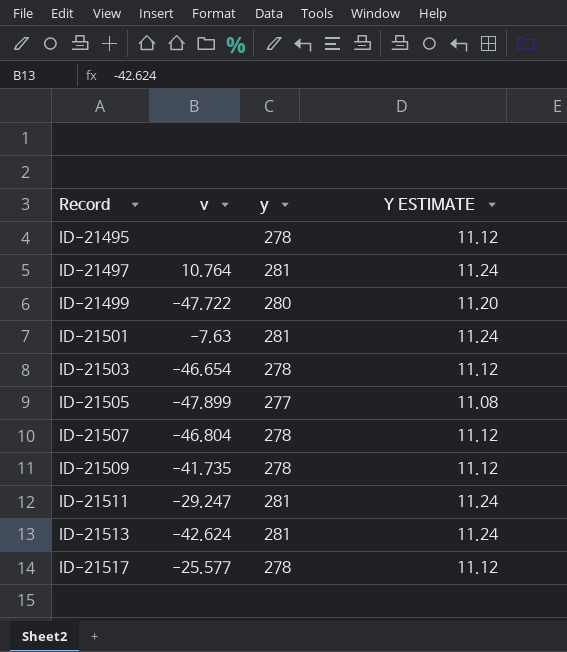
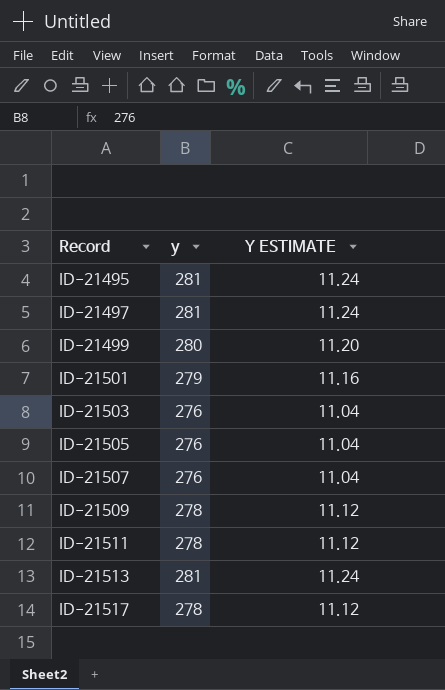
column v | position: 2 -> none
ID-21495 | y: 278 -> 281
ID-21495 | Y ESTIMATE: 11.12 -> 11.24
ID-21501 | y: 281 -> 279
ID-21501 | Y ESTIMATE: 11.24 -> 11.16
ID-21503 | y: 278 -> 276
ID-21503 | Y ESTIMATE: 11.12 -> 11.04
ID-21505 | y: 277 -> 276
ID-21505 | Y ESTIMATE: 11.08 -> 11.04
ID-21507 | y: 278 -> 276
ID-21507 | Y ESTIMATE: 11.12 -> 11.04
ID-21511 | y: 281 -> 278
ID-21511 | Y ESTIMATE: 11.24 -> 11.12

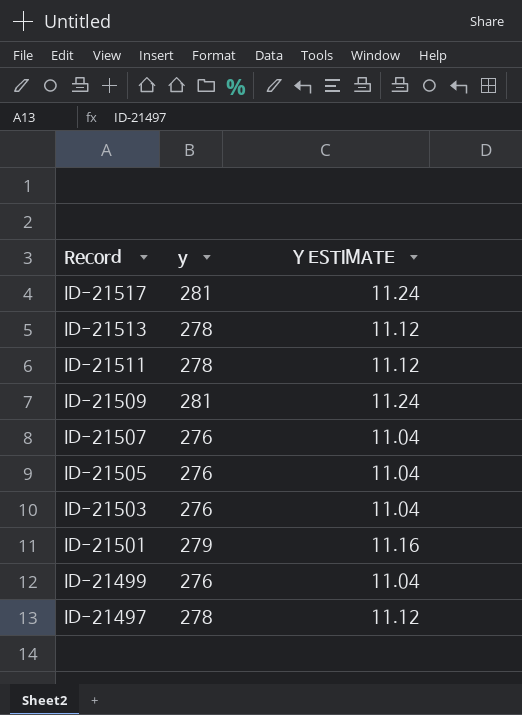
row order: Record ascending -> Record descending
row ID-21495: 281 | 11.24 -> none
ID-21517 | y: 278 -> 281
ID-21517 | Y ESTIMATE: 11.12 -> 11.24
ID-21513 | y: 281 -> 278
ID-21513 | Y ESTIMATE: 11.24 -> 11.12
ID-21509 | y: 278 -> 281
ID-21509 | Y ESTIMATE: 11.12 -> 11.24
ID-21499 | y: 280 -> 276
ID-21499 | Y ESTIMATE: 11.20 -> 11.04
ID-21497 | y: 281 -> 278
ID-21497 | Y ESTIMATE: 11.24 -> 11.12

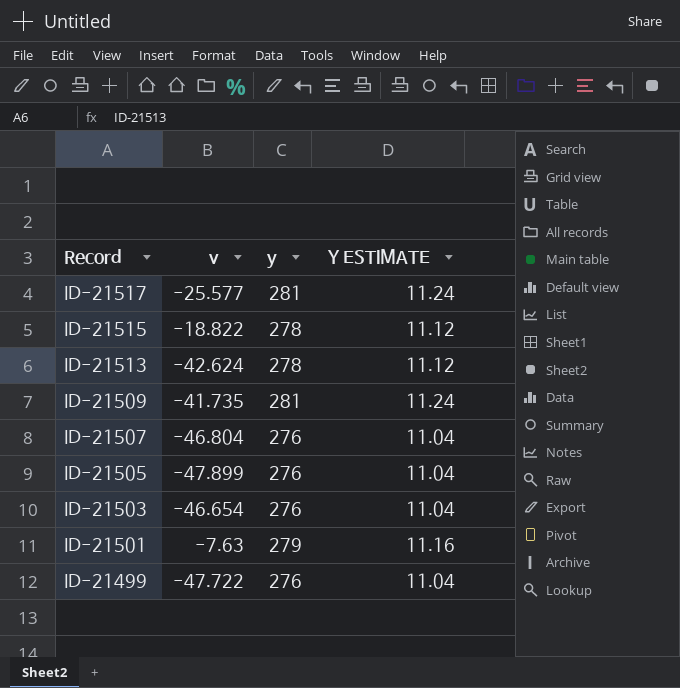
column v | position: none -> 2
row ID-21511: 278 | 11.12 -> none
row ID-21497: 278 | 11.12 -> none
row ID-21515: none -> -18.822 | 278 | 11.12

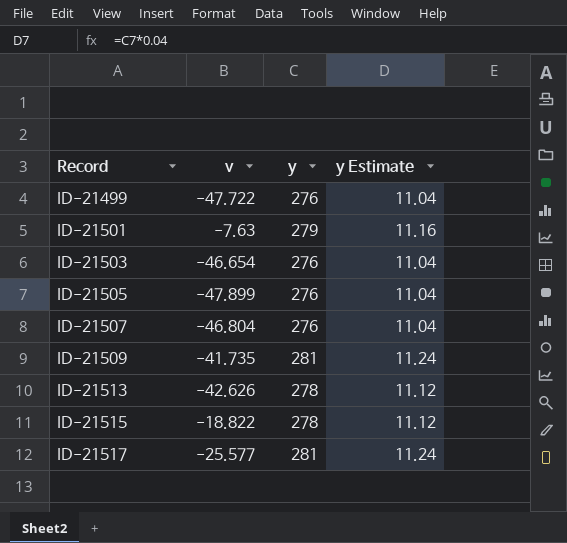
row order: Record descending -> Record ascending
column name: Y ESTIMATE -> y Estimate
ID-21513 | v: -42.624 -> -42.626

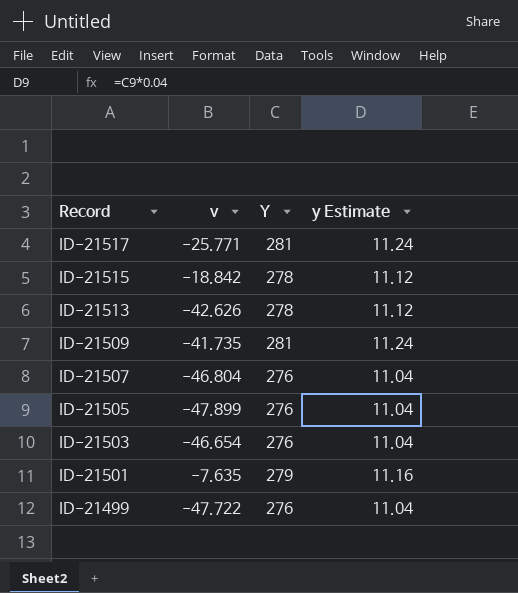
row order: Record ascending -> Record descending
column name: y -> Y
ID-21517 | v: -25.577 -> -25.771
ID-21515 | v: -18.822 -> -18.842
ID-21501 | v: -7.63 -> -7.635

